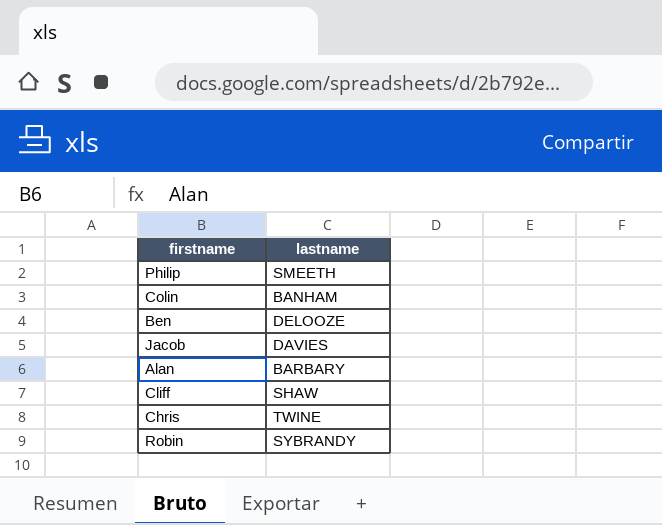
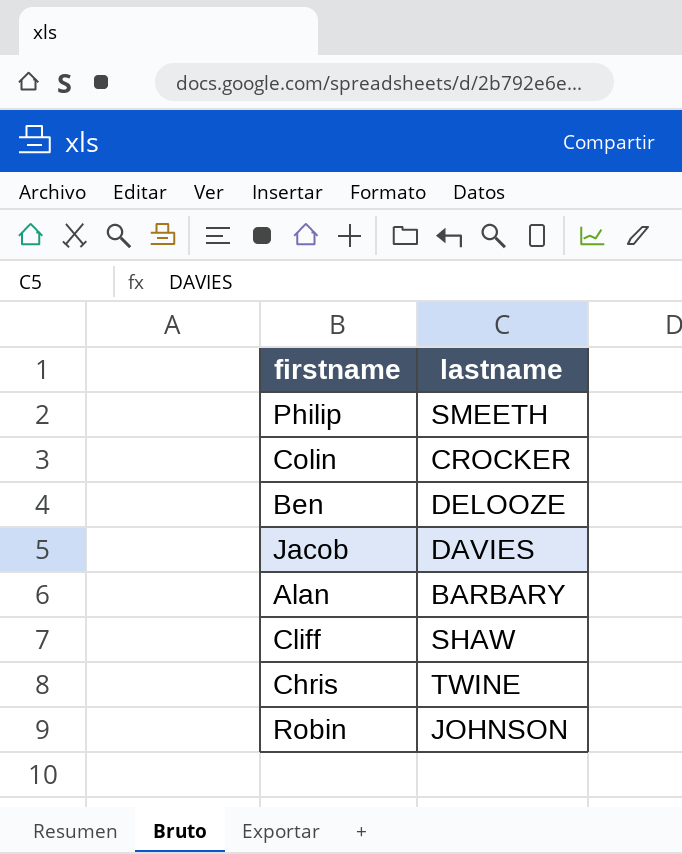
Colin | lastname: BANHAM -> CROCKER
Robin | lastname: SYBRANDY -> JOHNSON

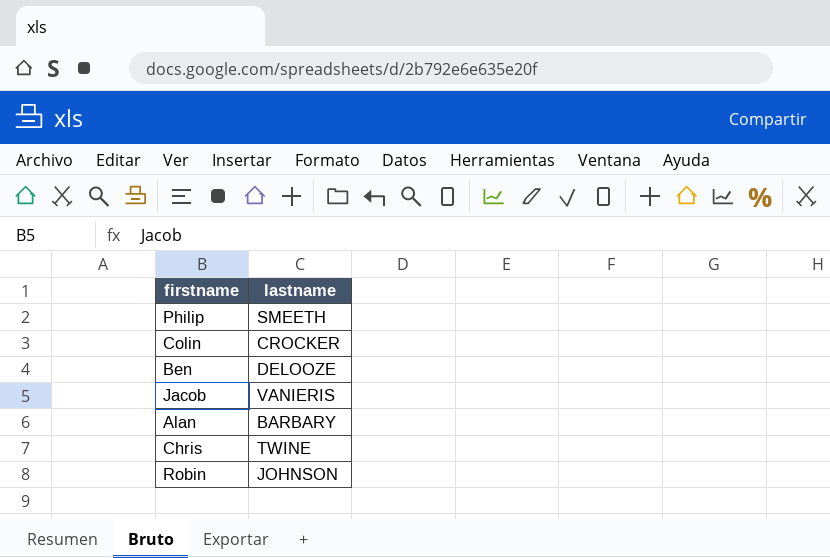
row Cliff: SHAW -> none
Jacob | lastname: DAVIES -> VANIERIS

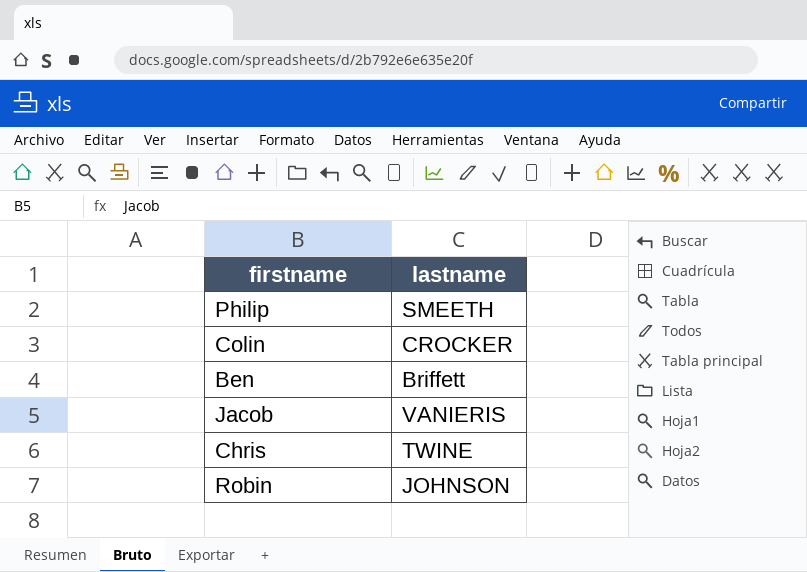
row Alan: BARBARY -> none
Ben | lastname: DELOOZE -> Briffett

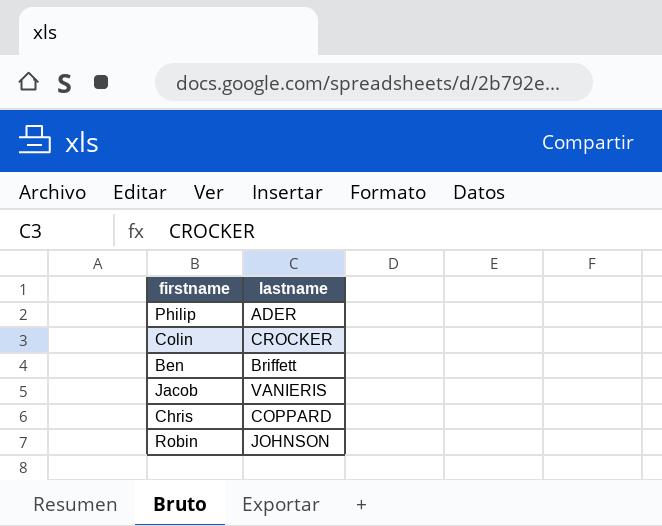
Philip | lastname: SMEETH -> ADER
Chris | lastname: TWINE -> COPPARD

